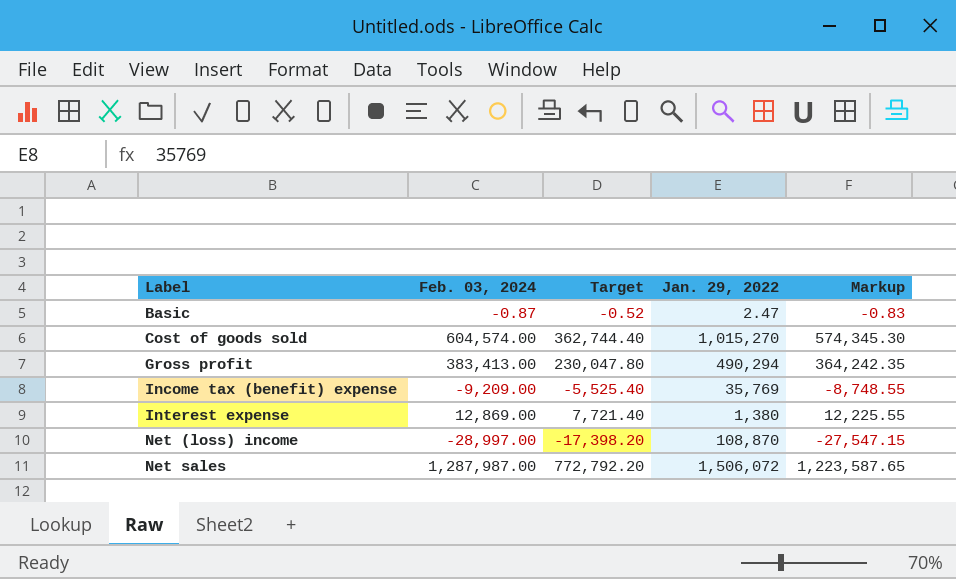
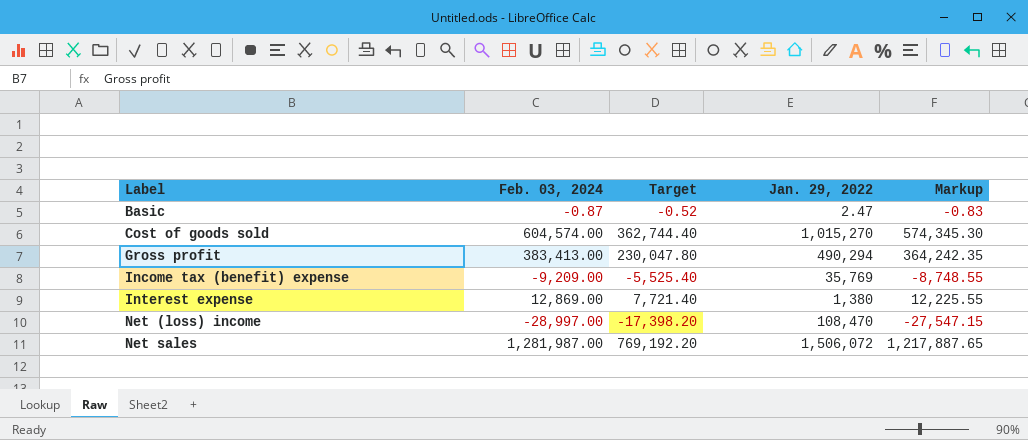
Net (loss) income | Jan. 29, 2022: 108,870 -> 108,470
Net sales | Feb. 03, 2024: 1,287,987.00 -> 1,281,987.00
Net sales | Target: 772,792.20 -> 769,192.20
Net sales | Markup: 1,223,587.65 -> 1,217,887.65

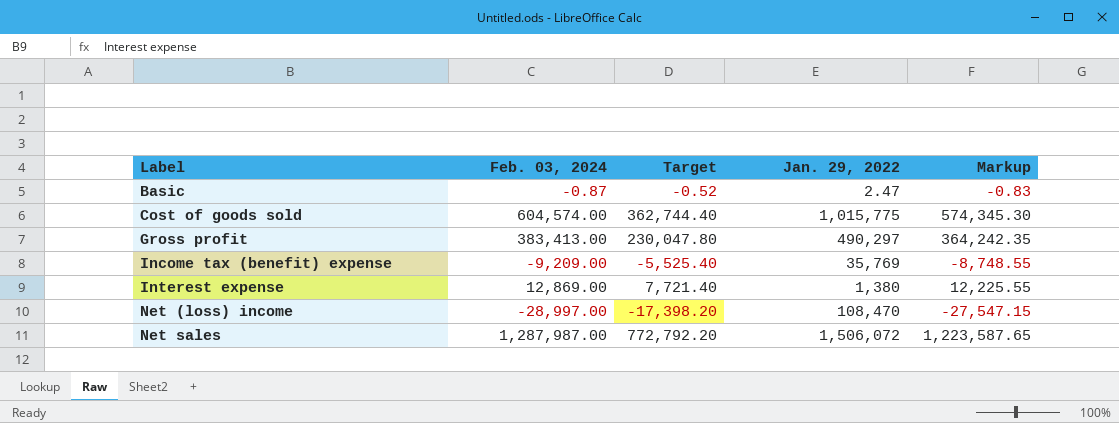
Cost of goods sold | Jan. 29, 2022: 1,015,270 -> 1,015,775
Gross profit | Jan. 29, 2022: 490,294 -> 490,297
Net sales | Feb. 03, 2024: 1,281,987.00 -> 1,287,987.00
Net sales | Target: 769,192.20 -> 772,792.20
Net sales | Markup: 1,217,887.65 -> 1,223,587.65

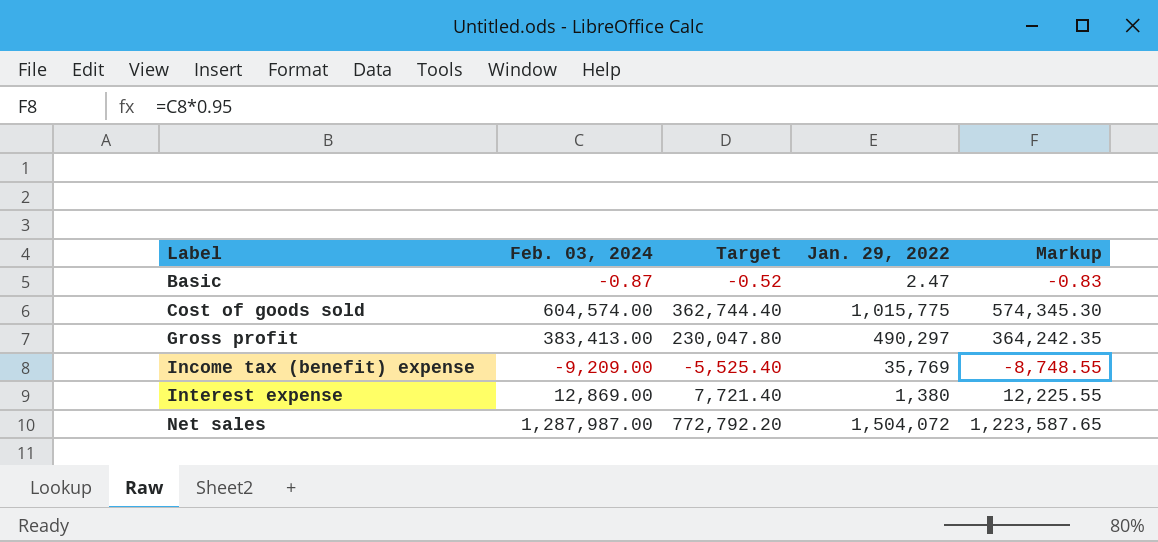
row Net (loss) income: -28,997.00 | -17,398.20 | 108,470 | -27,547.15 -> none
Net sales | Jan. 29, 2022: 1,506,072 -> 1,504,072

